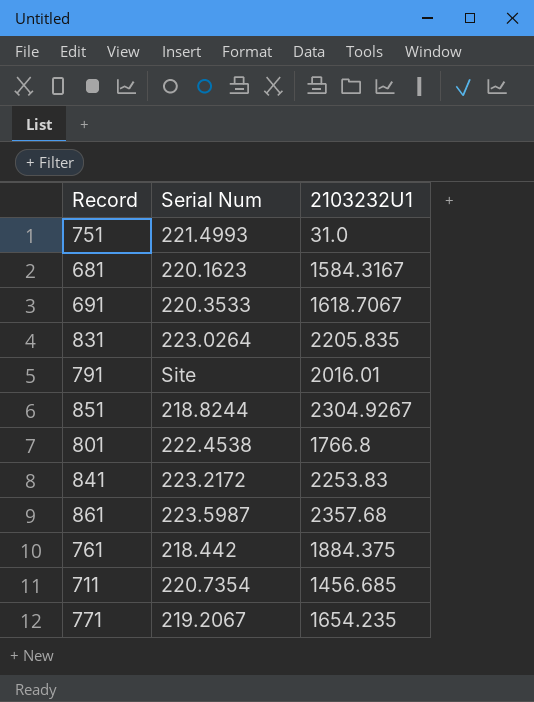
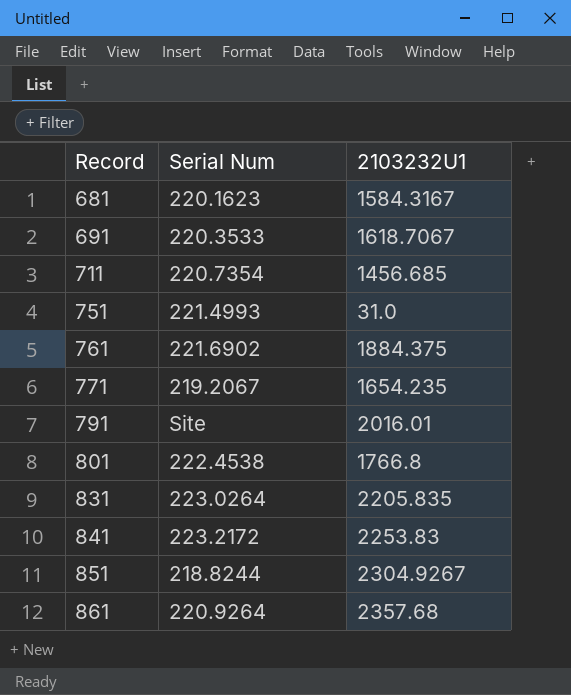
row order: none -> Record ascending
761 | Serial Num: 218.442 -> 221.6902
861 | Serial Num: 223.5987 -> 220.9264

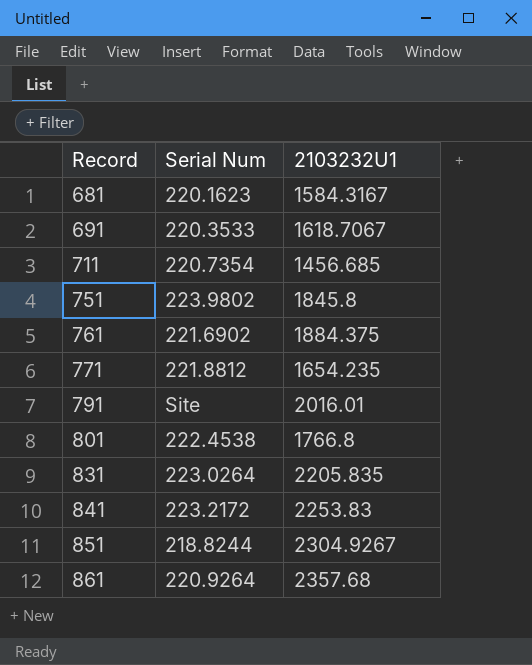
751 | Serial Num: 221.4993 -> 223.9802
751 | 2103232U1: 31.0 -> 1845.8
771 | Serial Num: 219.2067 -> 221.8812

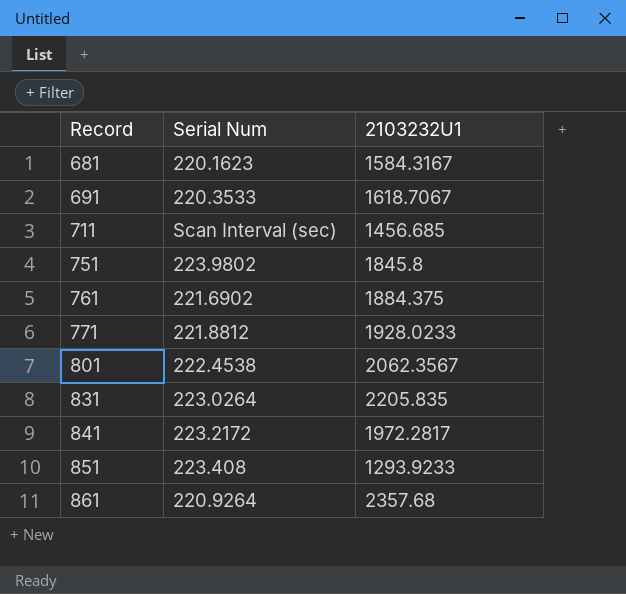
row 791: Site | 2016.01 -> none
711 | Serial Num: 220.7354 -> Scan Interval (sec)
771 | 2103232U1: 1654.235 -> 1928.0233
801 | 2103232U1: 1766.8 -> 2062.3567
841 | 2103232U1: 2253.83 -> 1972.2817
851 | Serial Num: 218.8244 -> 223.408
851 | 2103232U1: 2304.9267 -> 1293.9233

